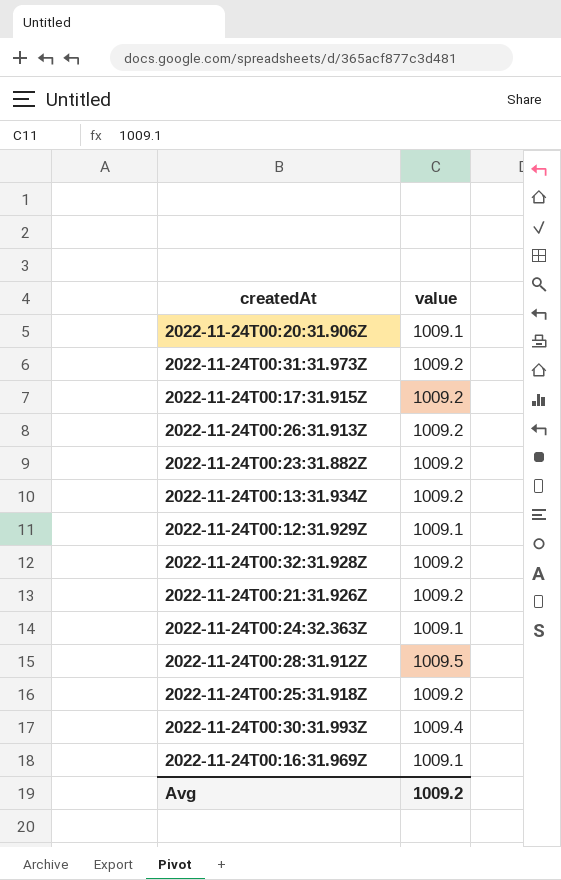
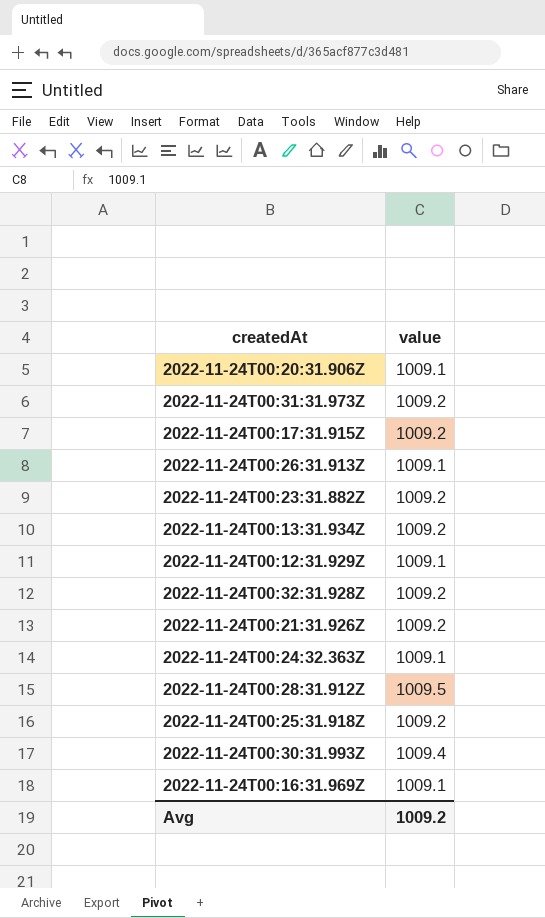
2022-11-24T00:26:31.913Z | value: 1009.2 -> 1009.1

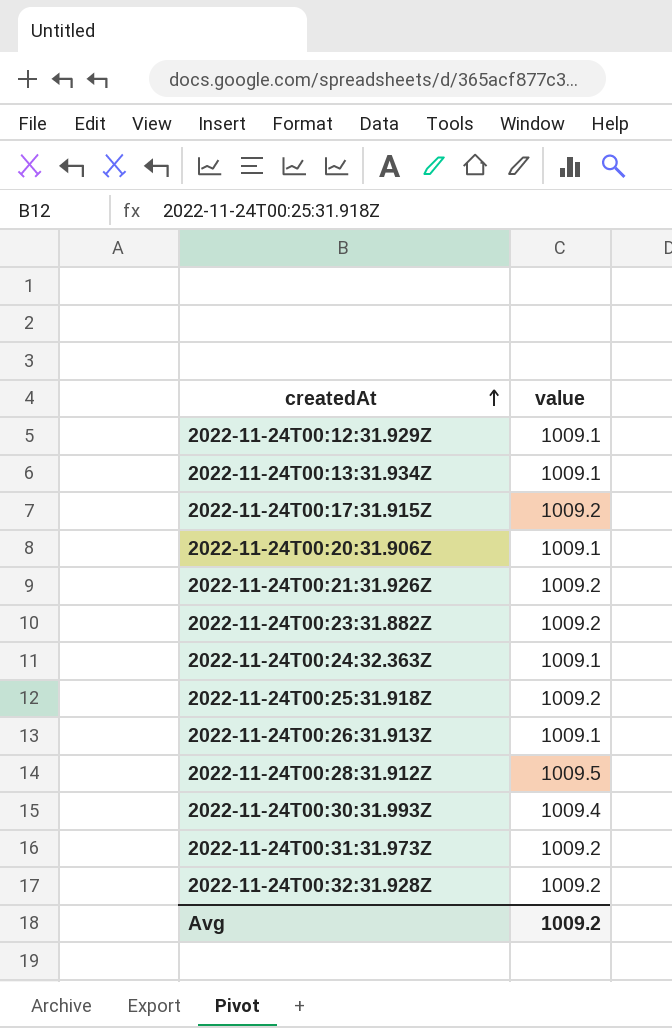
row order: none -> createdAt ascending
row 2022-11-24T00:16:31.969Z: 1009.1 -> none
2022-11-24T00:13:31.934Z | value: 1009.2 -> 1009.1

